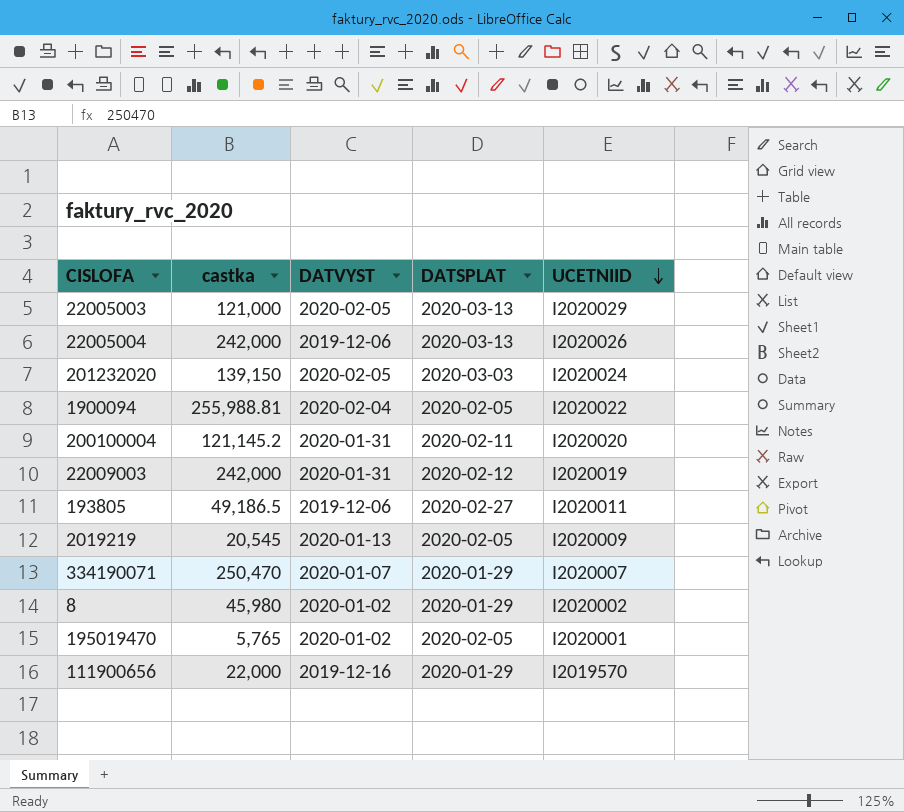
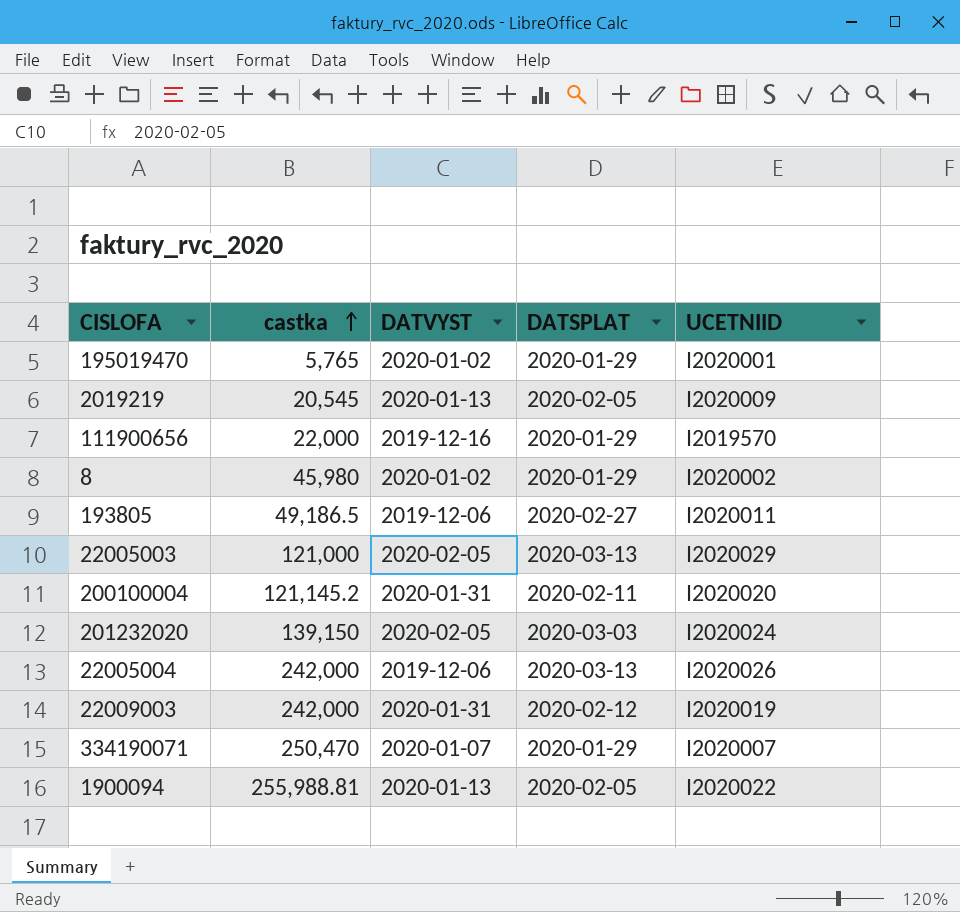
row order: UCETNIID descending -> castka ascending
195019470 | DATSPLAT: 2020-02-05 -> 2020-01-29
1900094 | DATVYST: 2020-02-04 -> 2020-01-13

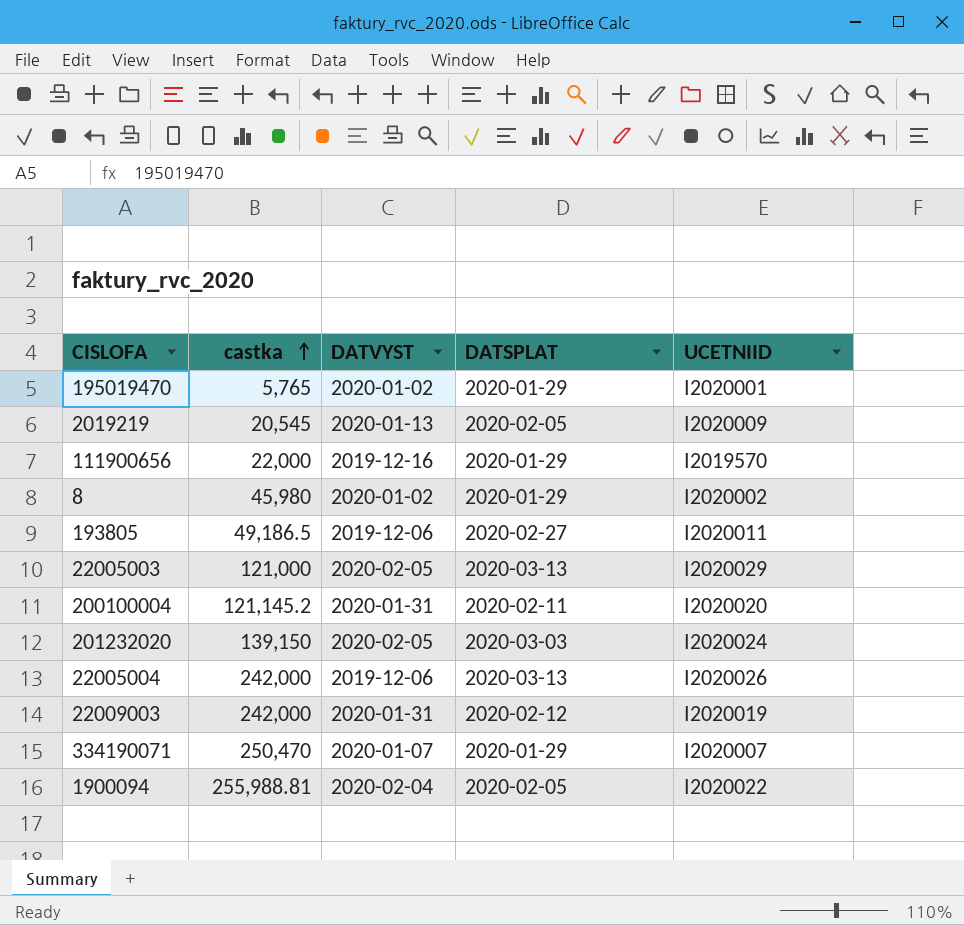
1900094 | DATVYST: 2020-01-13 -> 2020-02-04

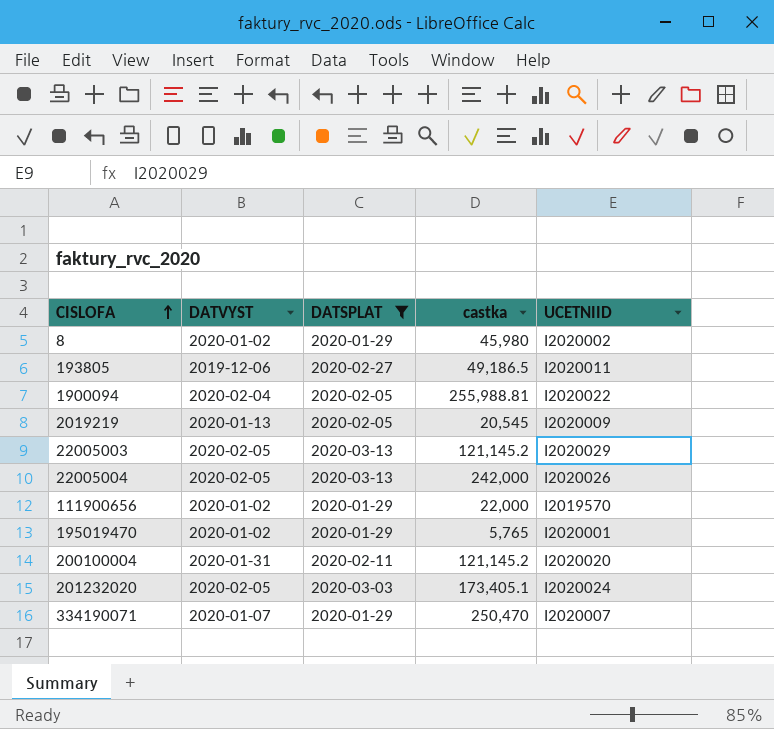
filter: none -> DATSPLAT != 2020-02-12
row order: castka ascending -> CISLOFA ascending
column castka | position: 2 -> 4
22005003 | castka: 121,000 -> 121,145.2
22005004 | DATVYST: 2019-12-06 -> 2020-02-05
111900656 | DATVYST: 2019-12-16 -> 2020-01-02
201232020 | castka: 139,150 -> 173,405.1

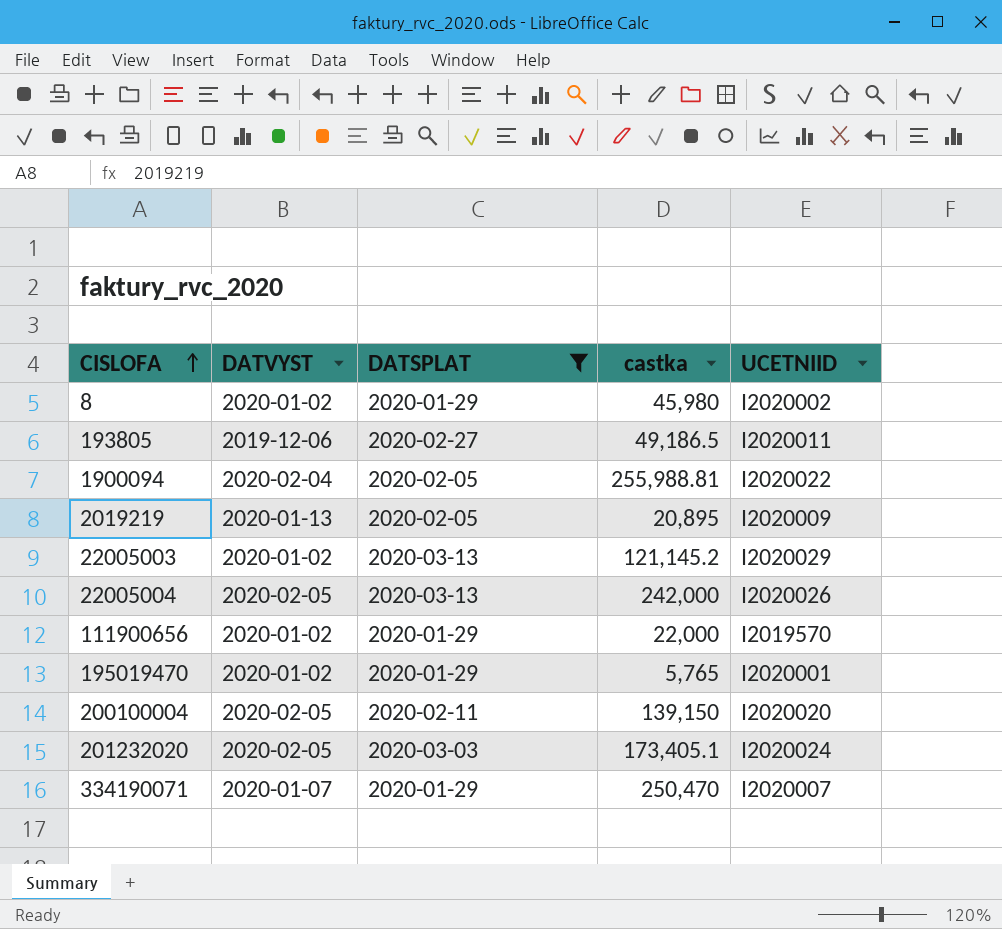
2019219 | castka: 20,545 -> 20,895
22005003 | DATVYST: 2020-02-05 -> 2020-01-02
200100004 | DATVYST: 2020-01-31 -> 2020-02-05
200100004 | castka: 121,145.2 -> 139,150

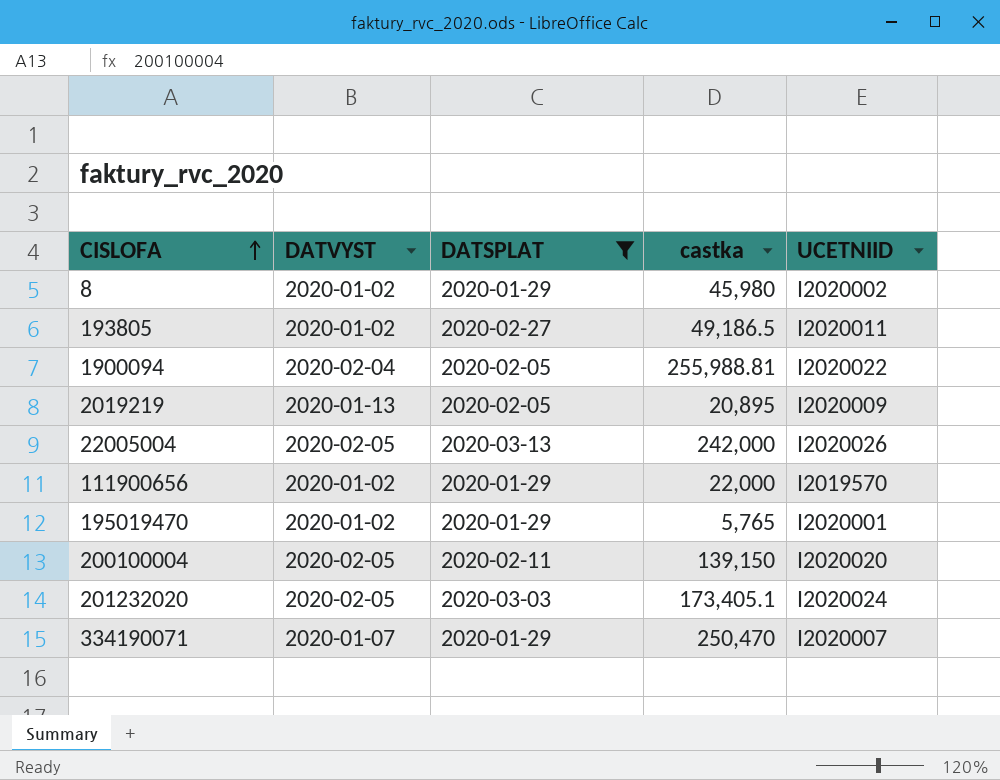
row 22005003: 2020-01-02 | 2020-03-13 | 121,145.2 | I2020029 -> none
193805 | DATVYST: 2019-12-06 -> 2020-01-02

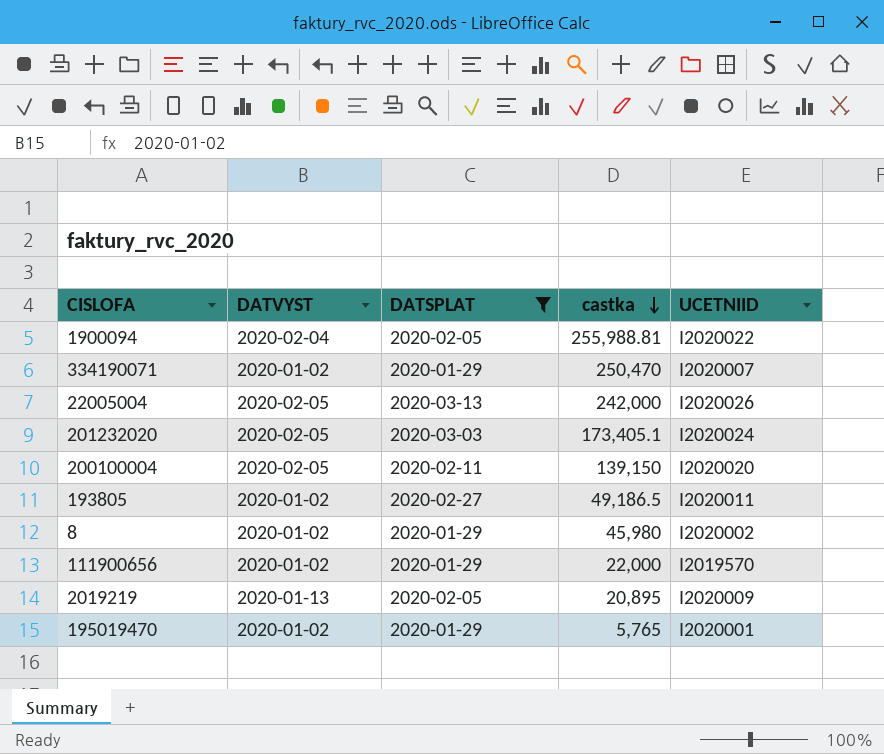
row order: CISLOFA ascending -> castka descending
334190071 | DATVYST: 2020-01-07 -> 2020-01-02

